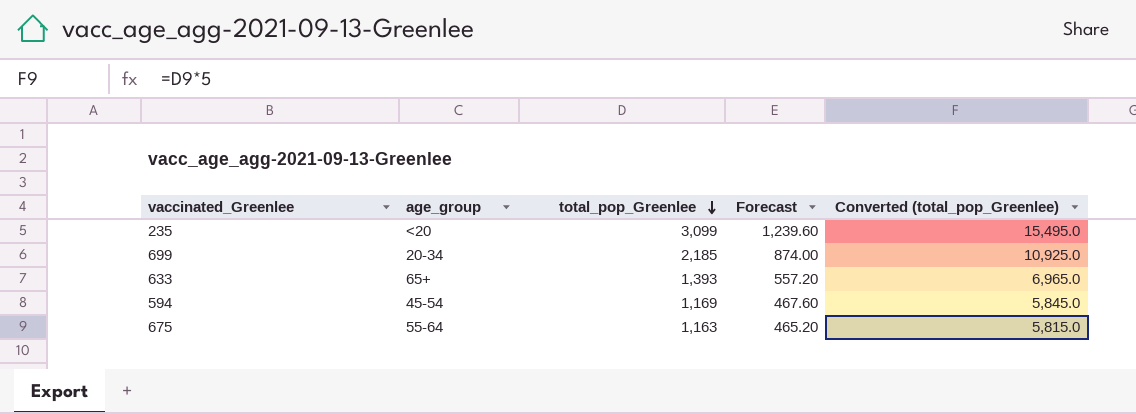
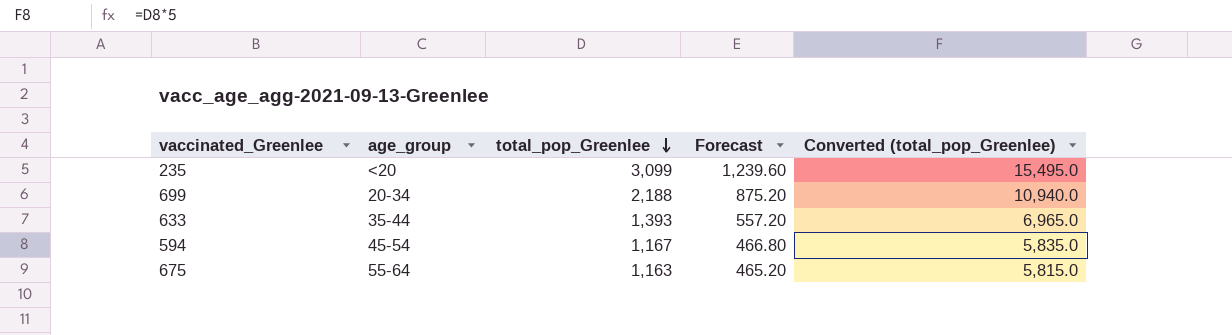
699 | total_pop_Greenlee: 2,185 -> 2,188
699 | Forecast: 874.00 -> 875.20
699 | Converted (total_pop_Greenlee): 10,925.0 -> 10,940.0
633 | age_group: 65+ -> 35-44
594 | total_pop_Greenlee: 1,169 -> 1,167
594 | Forecast: 467.60 -> 466.80
594 | Converted (total_pop_Greenlee): 5,845.0 -> 5,835.0

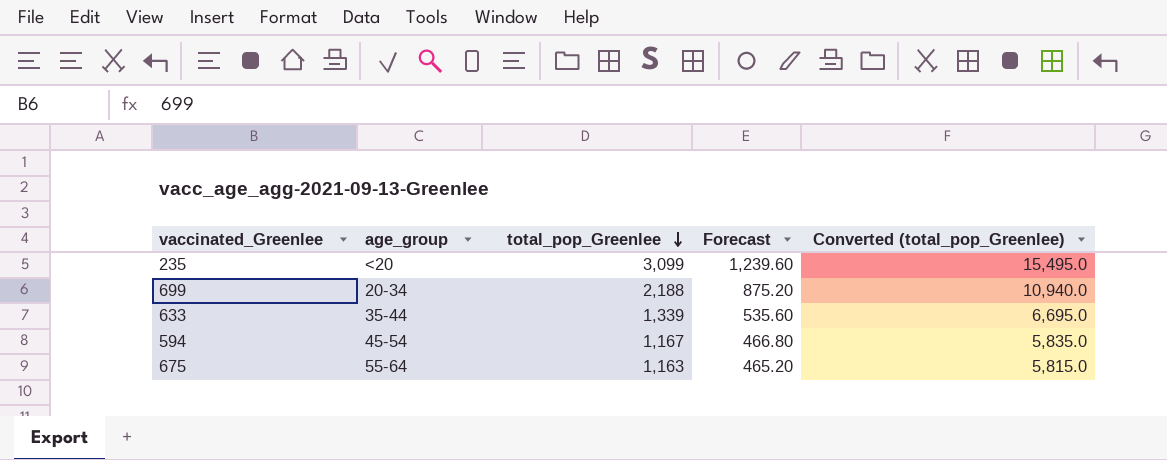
633 | total_pop_Greenlee: 1,393 -> 1,339
633 | Forecast: 557.20 -> 535.60
633 | Converted (total_pop_Greenlee): 6,965.0 -> 6,695.0

